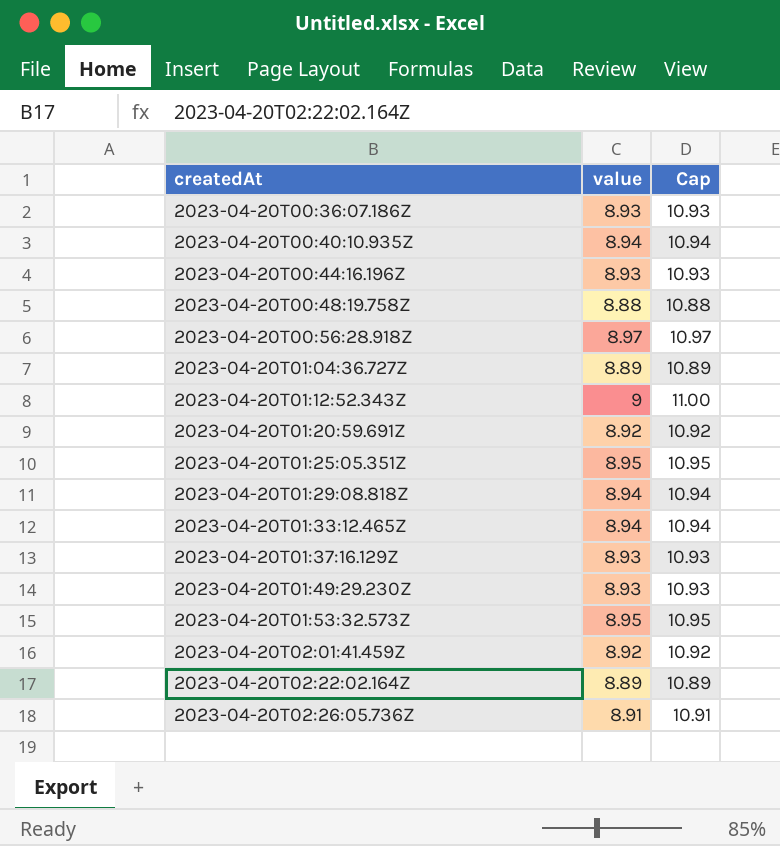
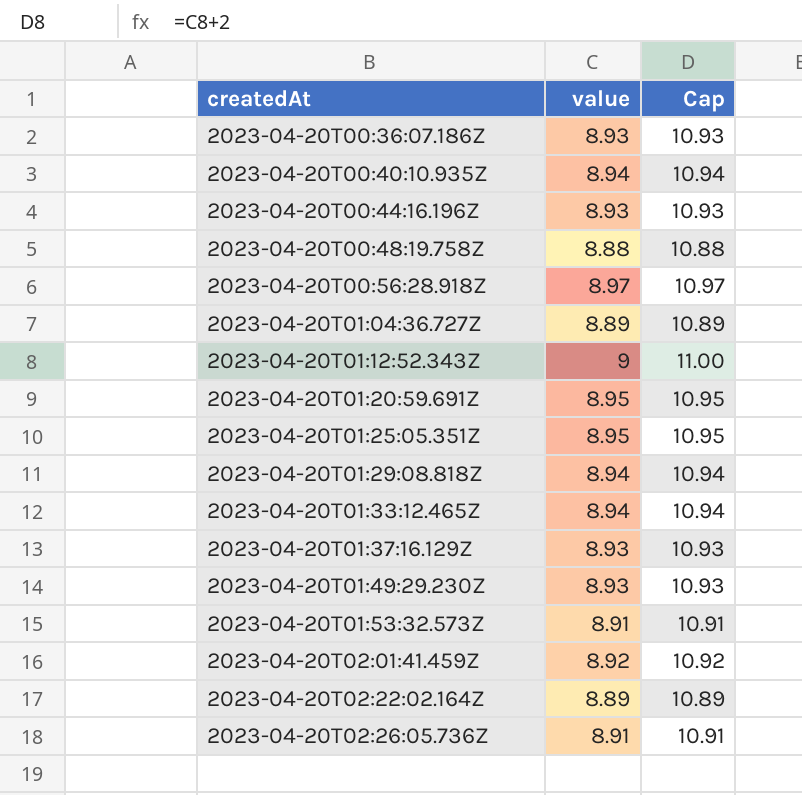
2023-04-20T01:20:59.691Z | value: 8.92 -> 8.95
2023-04-20T01:20:59.691Z | Cap: 10.92 -> 10.95
2023-04-20T01:53:32.573Z | value: 8.95 -> 8.91
2023-04-20T01:53:32.573Z | Cap: 10.95 -> 10.91

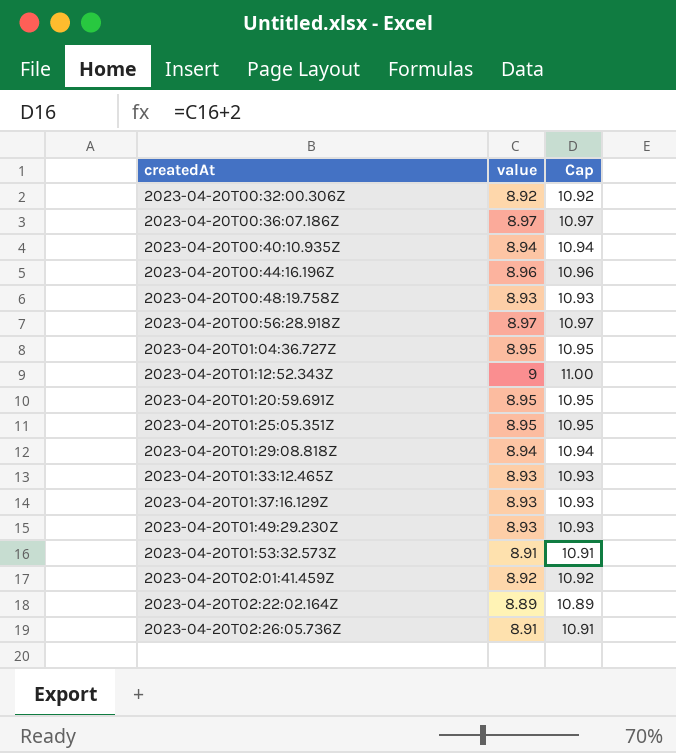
row 2023-04-20T00:32:00.306Z: none -> 8.92 | 10.92
2023-04-20T00:36:07.186Z | value: 8.93 -> 8.97
2023-04-20T00:36:07.186Z | Cap: 10.93 -> 10.97
2023-04-20T00:44:16.196Z | value: 8.93 -> 8.96
2023-04-20T00:44:16.196Z | Cap: 10.93 -> 10.96
2023-04-20T00:48:19.758Z | value: 8.88 -> 8.93
2023-04-20T00:48:19.758Z | Cap: 10.88 -> 10.93
2023-04-20T01:04:36.727Z | value: 8.89 -> 8.95
2023-04-20T01:04:36.727Z | Cap: 10.89 -> 10.95
2023-04-20T01:33:12.465Z | value: 8.94 -> 8.93
2023-04-20T01:33:12.465Z | Cap: 10.94 -> 10.93

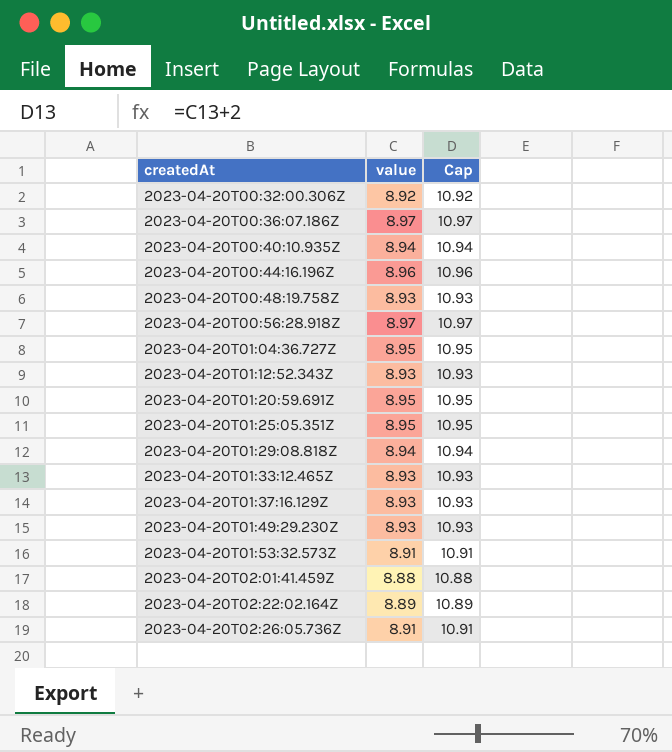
2023-04-20T01:12:52.343Z | value: 9 -> 8.93
2023-04-20T01:12:52.343Z | Cap: 11.00 -> 10.93
2023-04-20T02:01:41.459Z | value: 8.92 -> 8.88
2023-04-20T02:01:41.459Z | Cap: 10.92 -> 10.88

